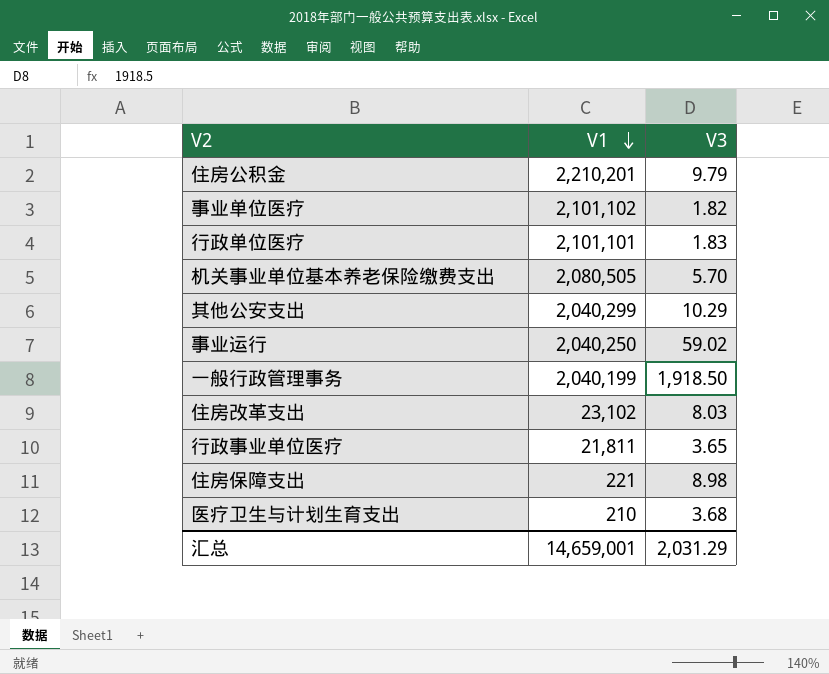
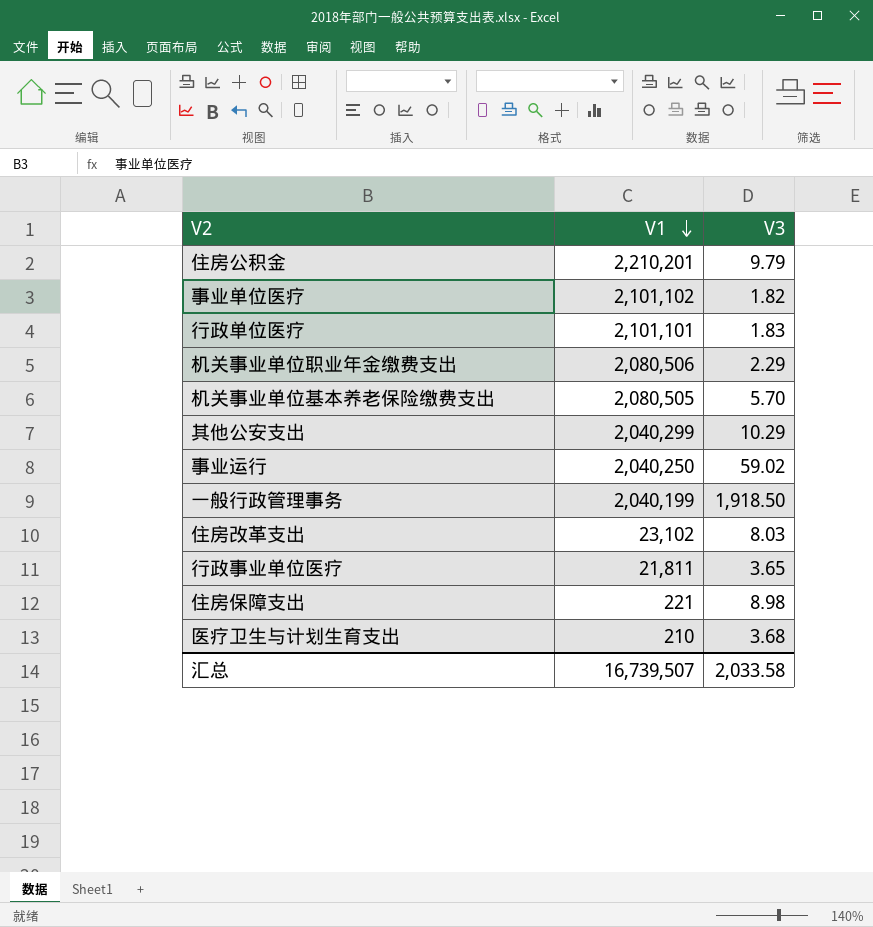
row 机关事业单位职业年金缴费支出: none -> 2,080,506 | 2.29
汇总 | V1: 14,659,001 -> 16,739,507
汇总 | V3: 2,031.29 -> 2,033.58

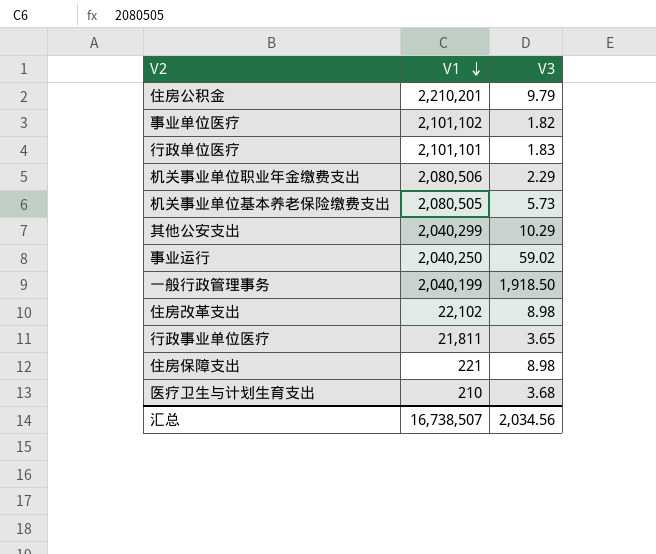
机关事业单位基本养老保险缴费支出 | V3: 5.70 -> 5.73
住房改革支出 | V1: 23,102 -> 22,102
住房改革支出 | V3: 8.03 -> 8.98
汇总 | V1: 16,739,507 -> 16,738,507
汇总 | V3: 2,033.58 -> 2,034.56

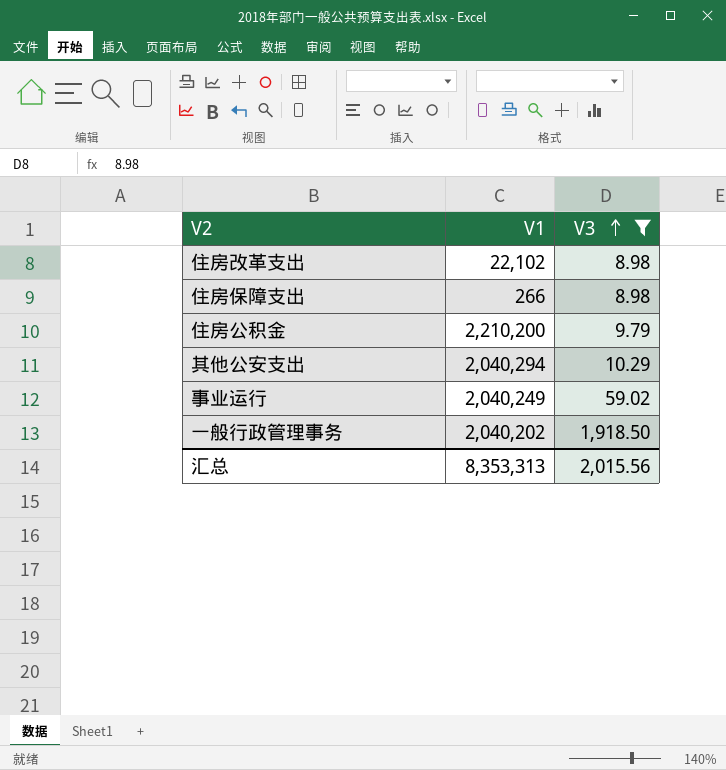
filter: none -> V3 >= 8.98
row order: V1 descending -> V3 ascending
住房保障支出 | V1: 221 -> 266
住房公积金 | V1: 2,210,201 -> 2,210,200
其他公安支出 | V1: 2,040,299 -> 2,040,294
事业运行 | V1: 2,040,250 -> 2,040,249
一般行政管理事务 | V1: 2,040,199 -> 2,040,202
汇总 | V1: 16,738,507 -> 8,353,313
汇总 | V3: 2,034.56 -> 2,015.56

